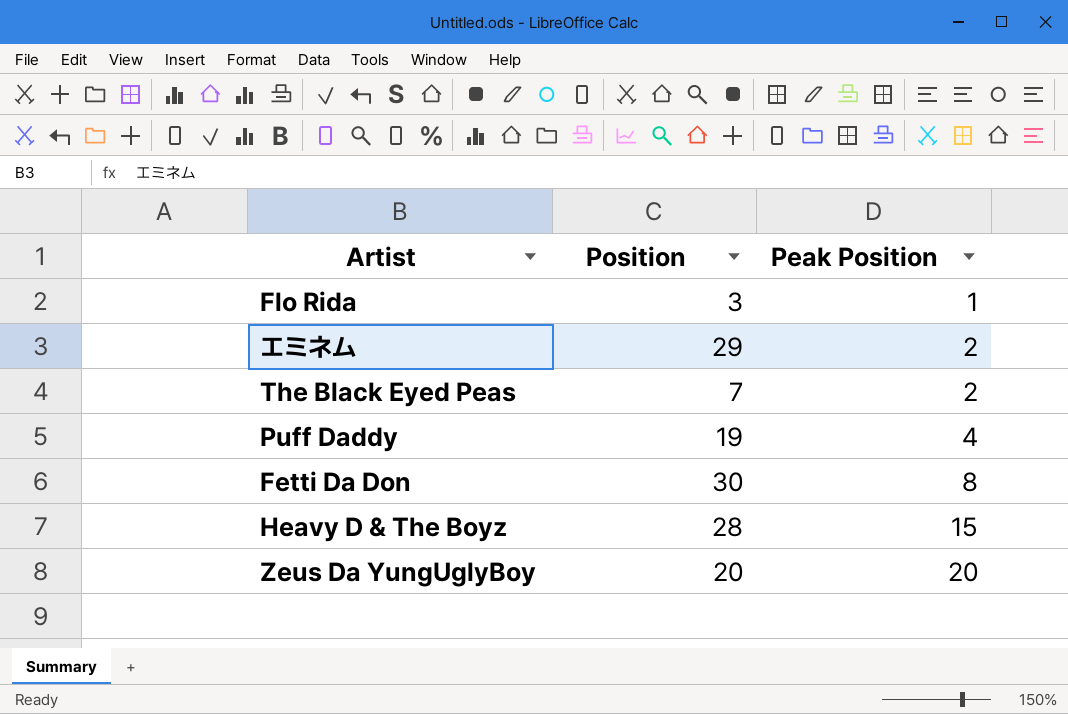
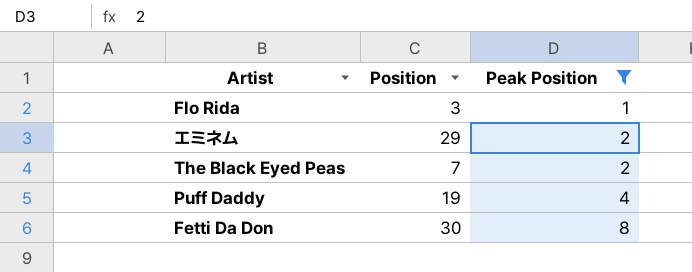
filter: none -> Peak Position <= 8

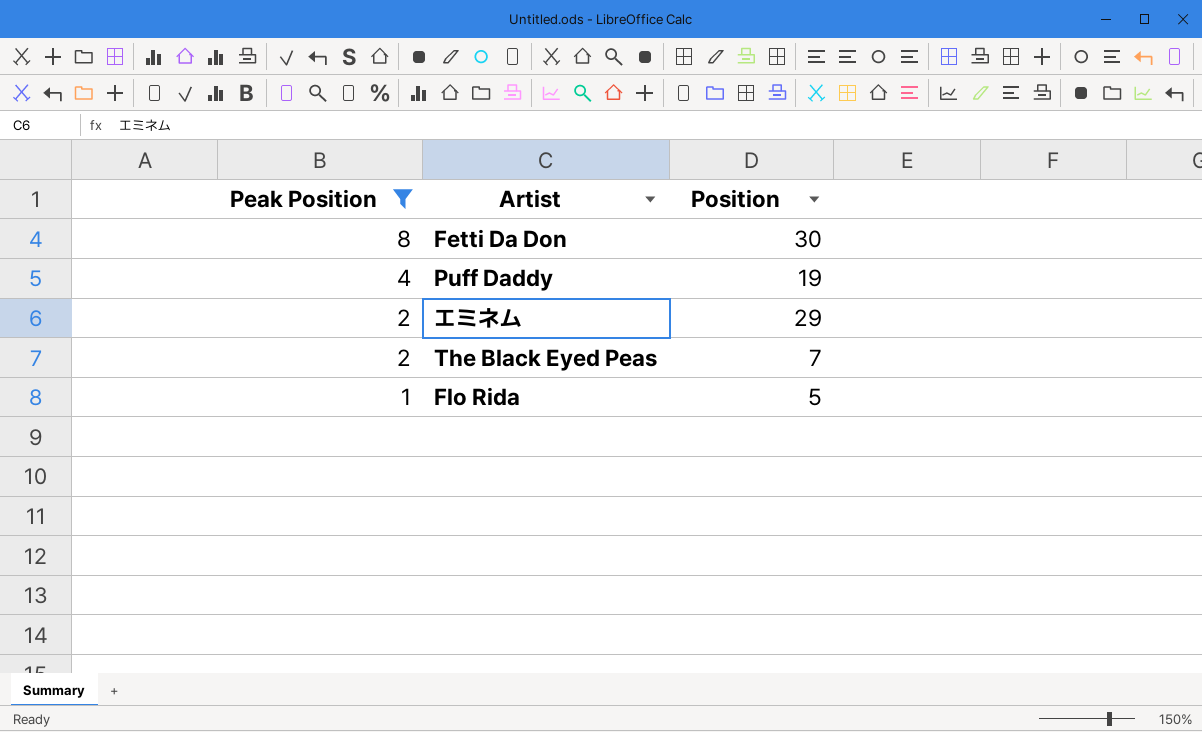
row order: Peak Position ascending -> Peak Position descending
column Peak Position | position: 3 -> 1
Flo Rida | Position: 3 -> 5

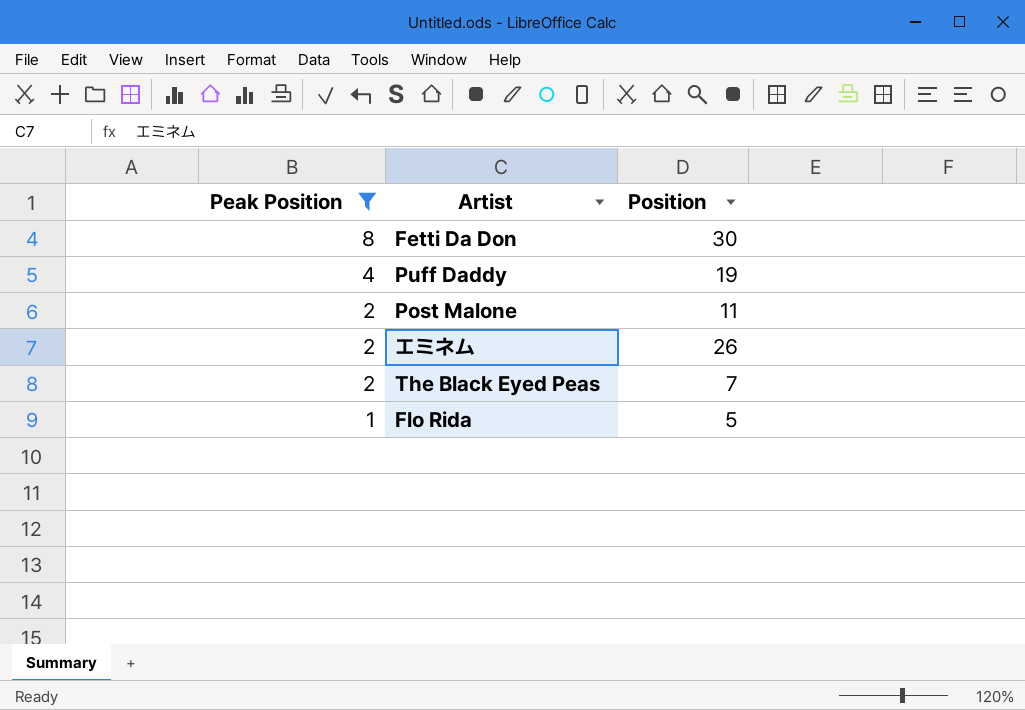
row Post Malone: none -> 2 | 11
エミネム | Position: 29 -> 26

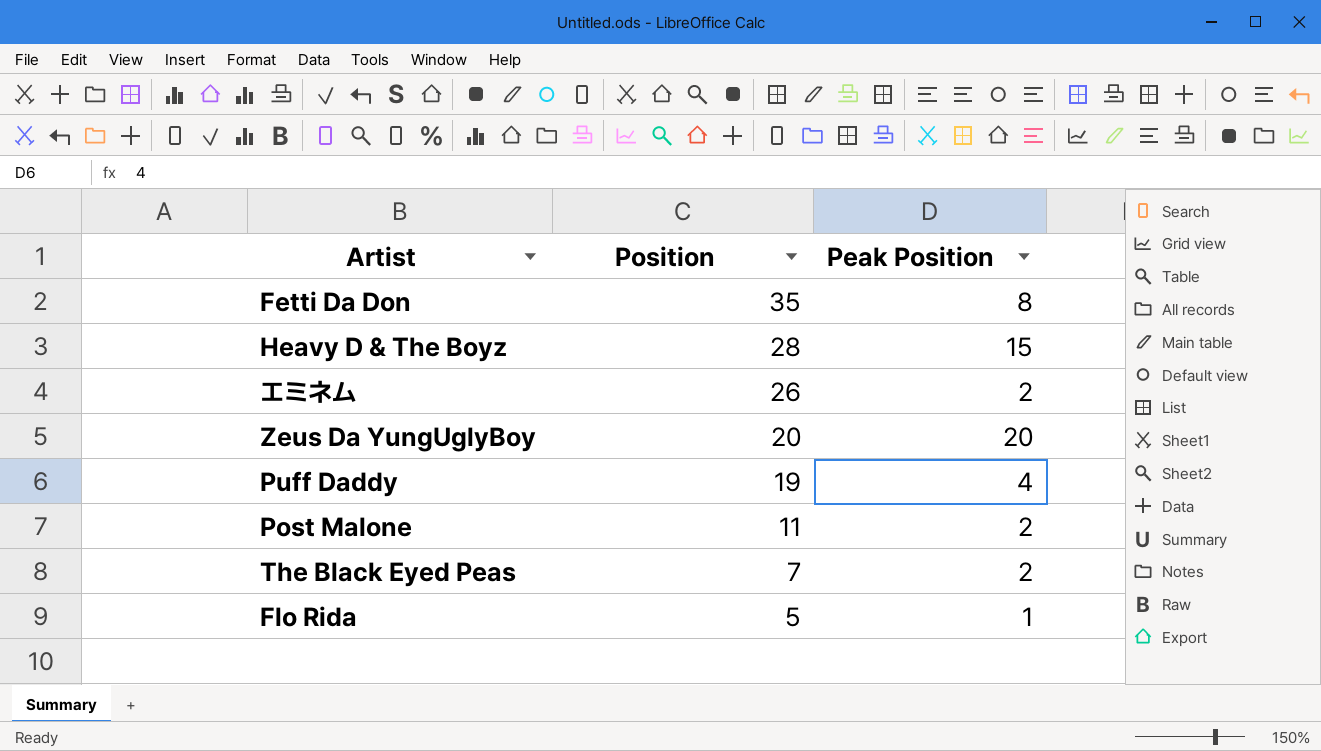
filter: Peak Position <= 8 -> none
row order: Peak Position descending -> Position descending
column Peak Position | position: 1 -> 3
Fetti Da Don | Position: 30 -> 35

